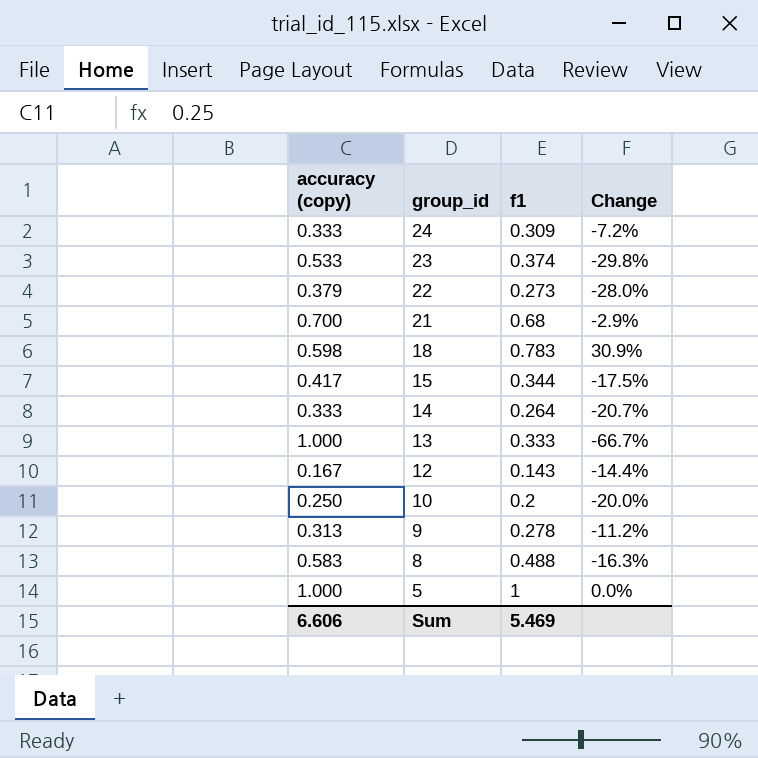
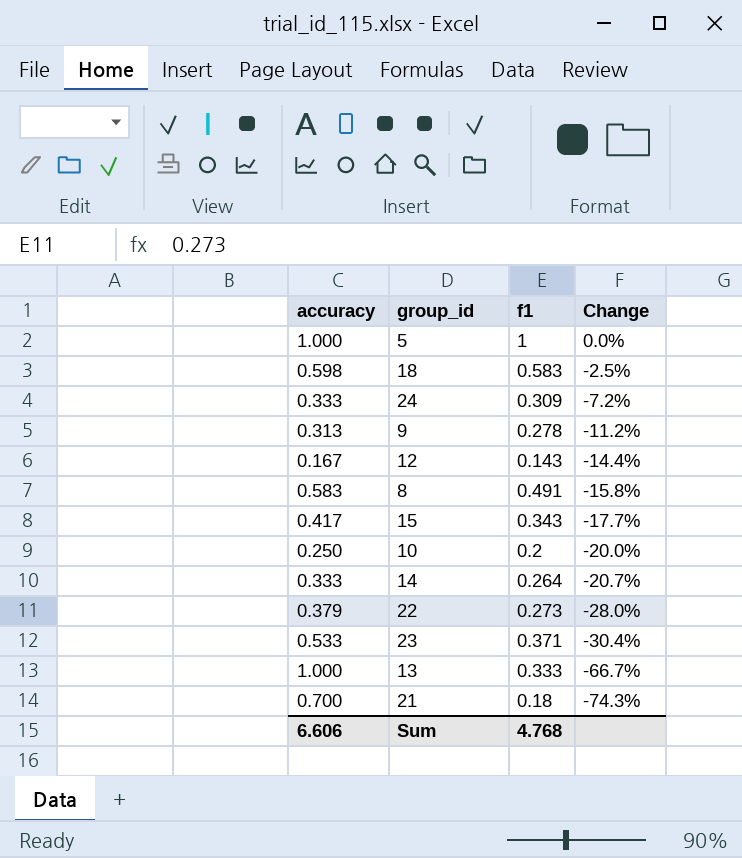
row order: group_id descending -> Change descending
column name: accuracy (copy) -> accuracy
18 | f1: 0.783 -> 0.583
18 | Change: 30.9% -> -2.5%
8 | f1: 0.488 -> 0.491
8 | Change: -16.3% -> -15.8%
15 | f1: 0.344 -> 0.343
15 | Change: -17.5% -> -17.7%
23 | f1: 0.374 -> 0.371
23 | Change: -29.8% -> -30.4%
21 | f1: 0.68 -> 0.18
21 | Change: -2.9% -> -74.3%
Sum | f1: 5.469 -> 4.768

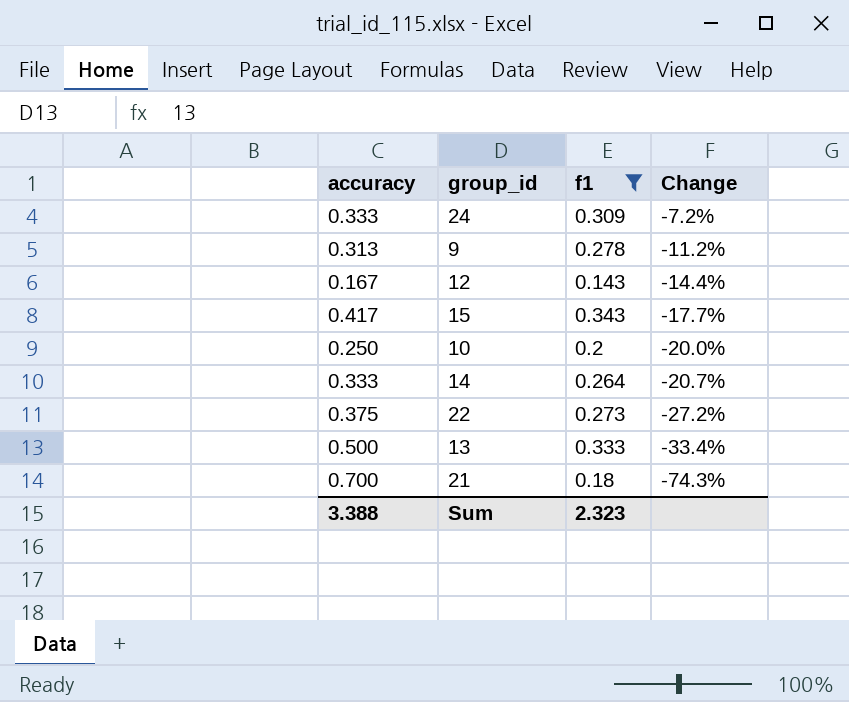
filter: none -> f1 <= 0.343
22 | accuracy: 0.379 -> 0.375
22 | Change: -28.0% -> -27.2%
13 | accuracy: 1.000 -> 0.500
13 | Change: -66.7% -> -33.4%
Sum | accuracy: 6.606 -> 3.388
Sum | f1: 4.768 -> 2.323

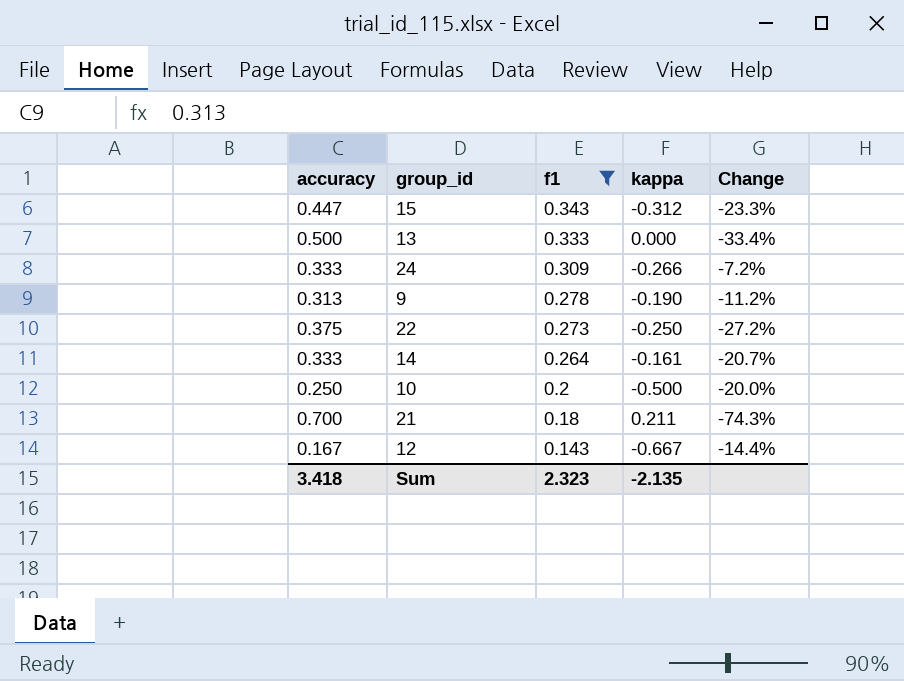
row order: Change descending -> f1 descending
column kappa | position: none -> 4
15 | accuracy: 0.417 -> 0.447
15 | Change: -17.7% -> -23.3%
Sum | accuracy: 3.388 -> 3.418

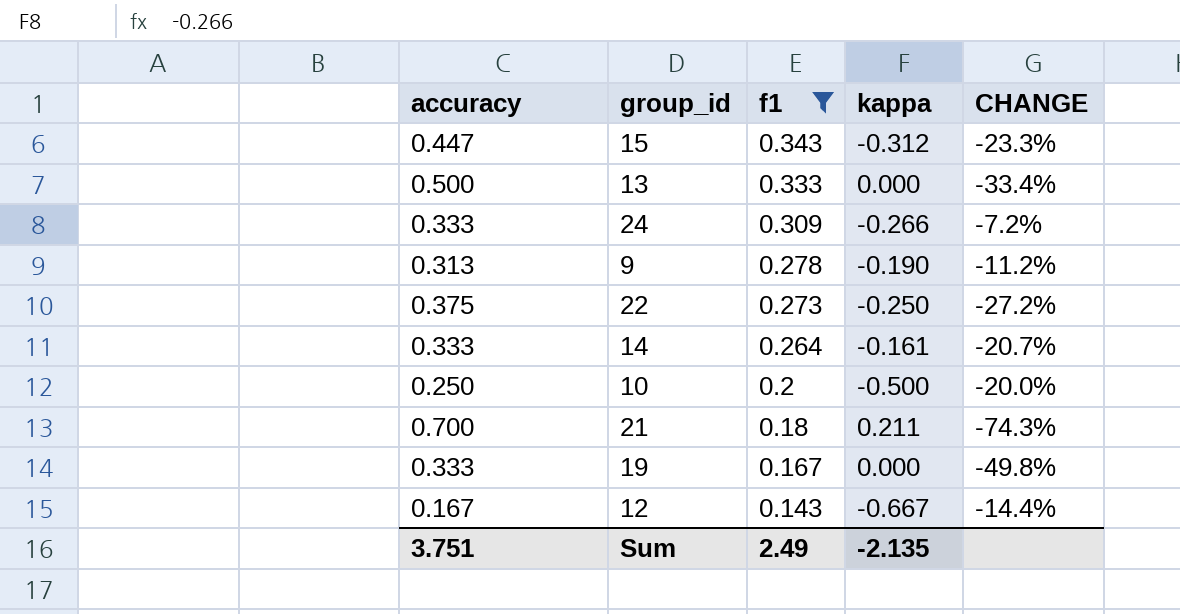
column name: Change -> CHANGE
row 19: none -> 0.333 | 0.167 | 0.000 | -49.8%
Sum | accuracy: 3.418 -> 3.751
Sum | f1: 2.323 -> 2.49

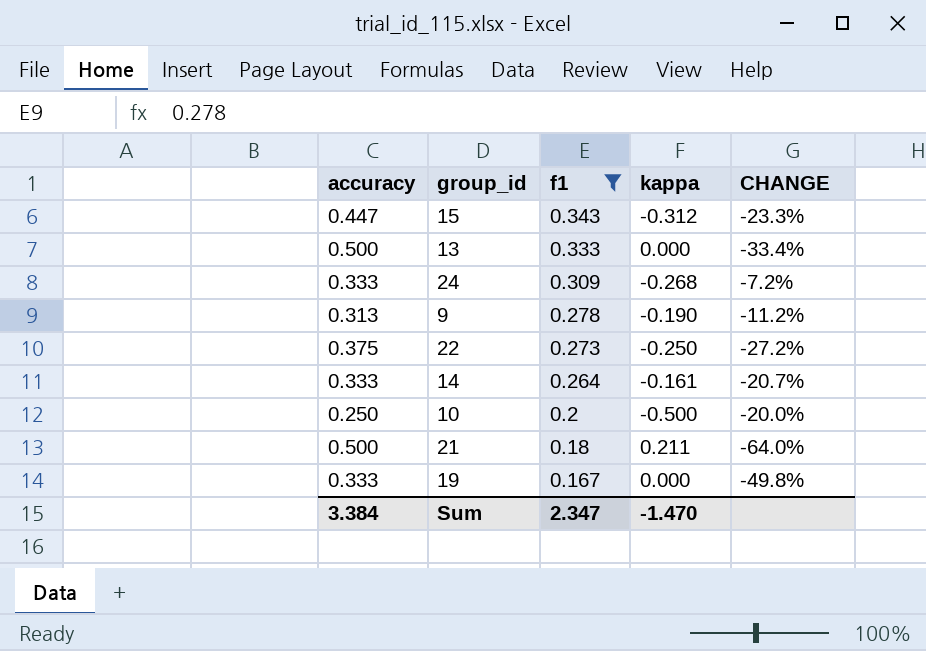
row 12: 0.167 | 0.143 | -0.667 | -14.4% -> none
24 | kappa: -0.266 -> -0.268
21 | accuracy: 0.700 -> 0.500
21 | CHANGE: -74.3% -> -64.0%
Sum | accuracy: 3.751 -> 3.384
Sum | f1: 2.49 -> 2.347
Sum | kappa: -2.135 -> -1.470

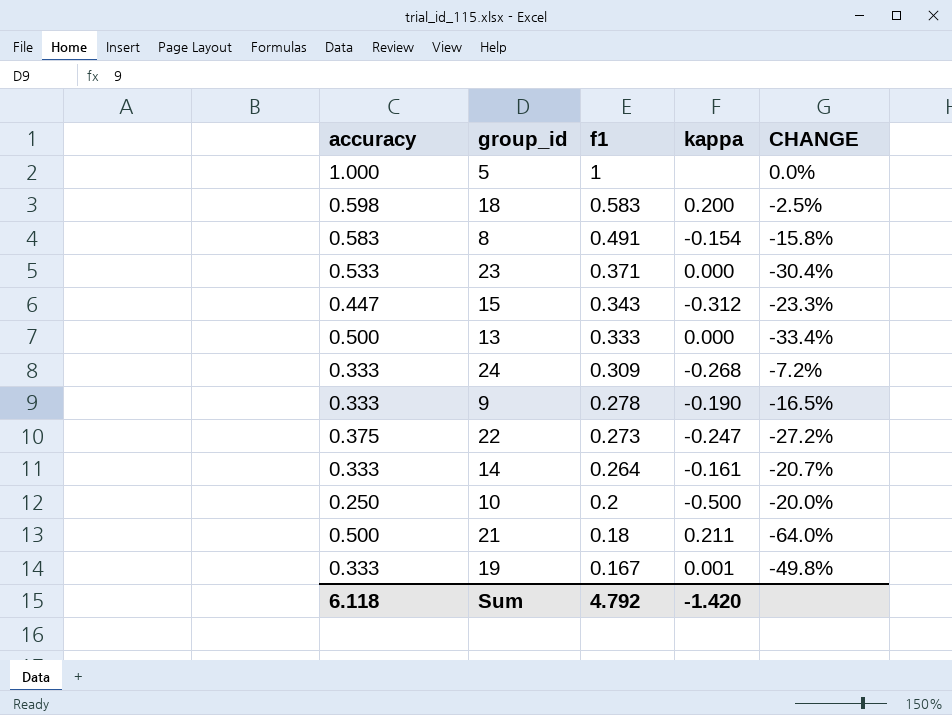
filter: f1 <= 0.343 -> none
9 | accuracy: 0.313 -> 0.333
9 | CHANGE: -11.2% -> -16.5%
22 | kappa: -0.250 -> -0.247
19 | kappa: 0.000 -> 0.001
Sum | accuracy: 3.384 -> 6.118
Sum | f1: 2.347 -> 4.792
Sum | kappa: -1.470 -> -1.420

